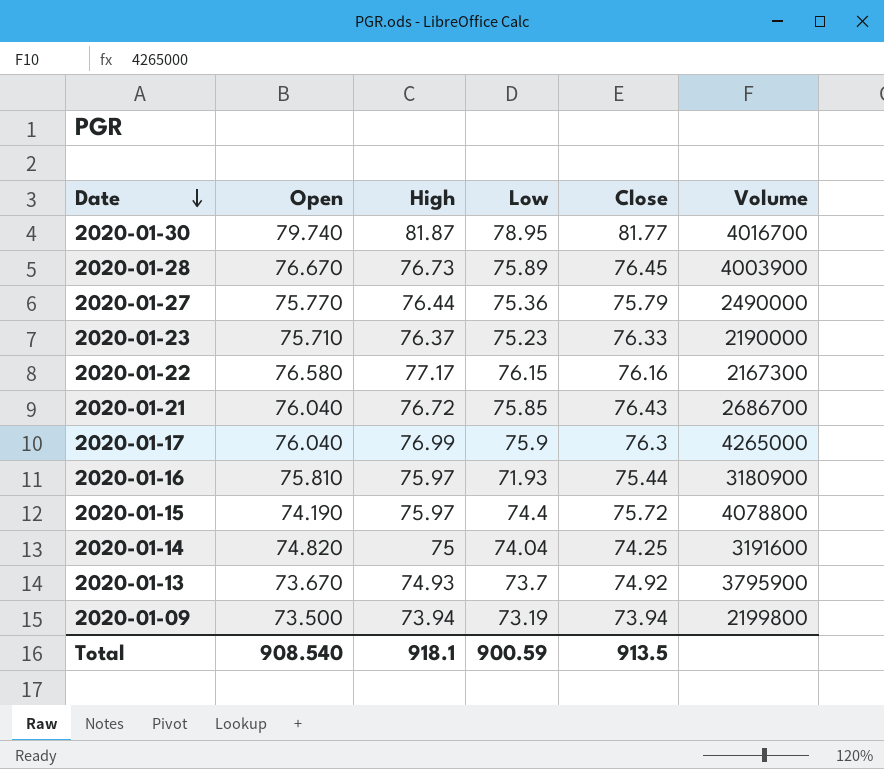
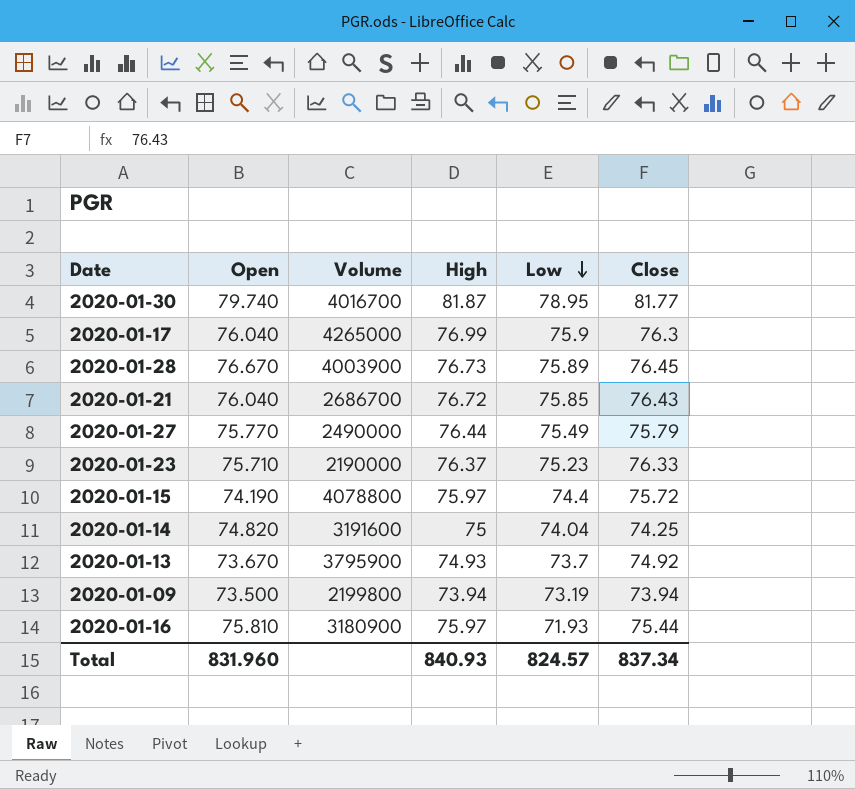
row order: Date descending -> Low descending
column Volume | position: 6 -> 3
row 2020-01-22: 76.580 | 77.17 | 76.15 | 76.16 | 2167300 -> none
2020-01-27 | Low: 75.36 -> 75.49
Total | Open: 908.540 -> 831.960
Total | High: 918.1 -> 840.93
Total | Low: 900.59 -> 824.57
Total | Close: 913.5 -> 837.34

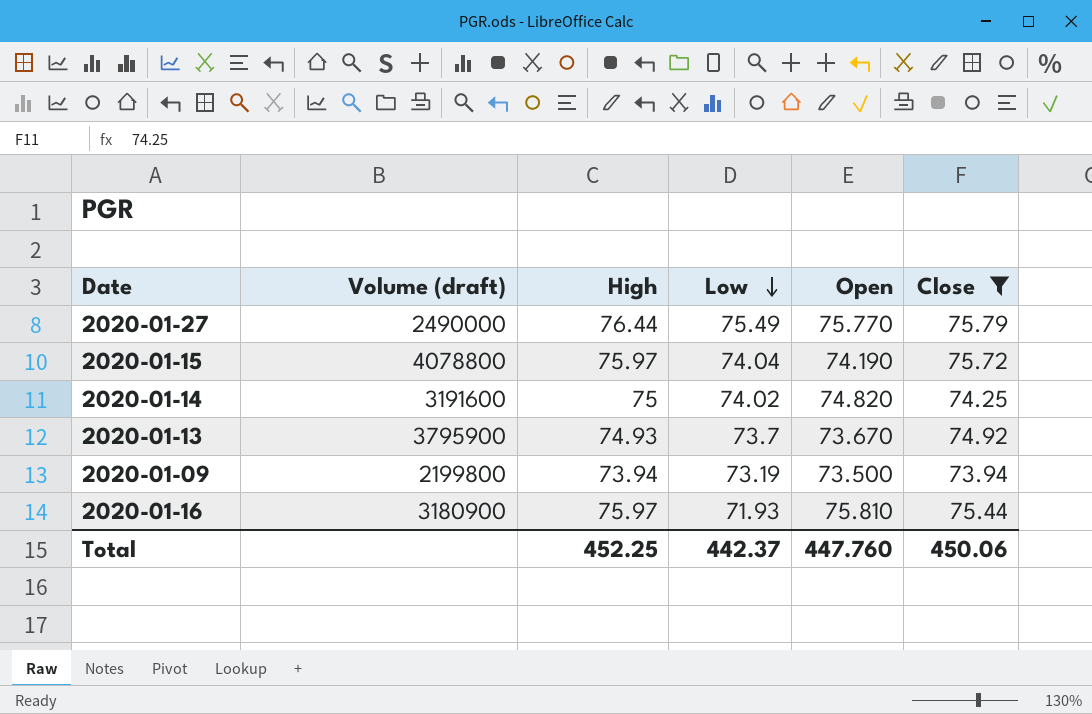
filter: none -> Close <= 75.79
column name: Volume -> Volume (draft)
column Open | position: 2 -> 5
2020-01-15 | Low: 74.4 -> 74.04
2020-01-14 | Low: 74.04 -> 74.02
Total | High: 840.93 -> 452.25
Total | Low: 824.57 -> 442.37
Total | Open: 831.960 -> 447.760
Total | Close: 837.34 -> 450.06

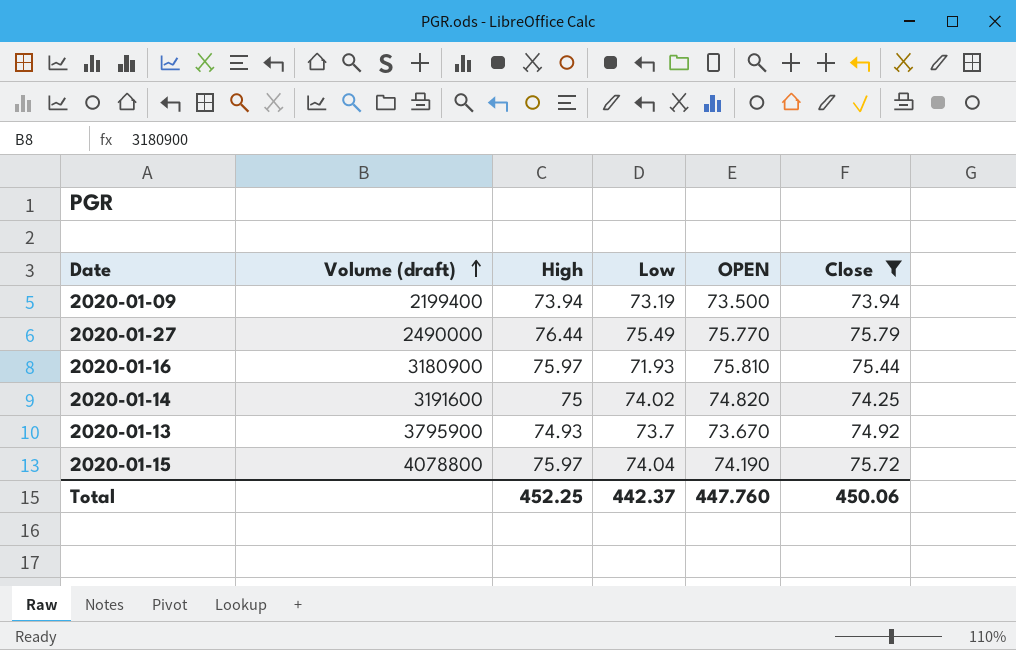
row order: Low descending -> Volume (draft) ascending
column name: Open -> OPEN
2020-01-09 | Volume (draft): 2199800 -> 2199400

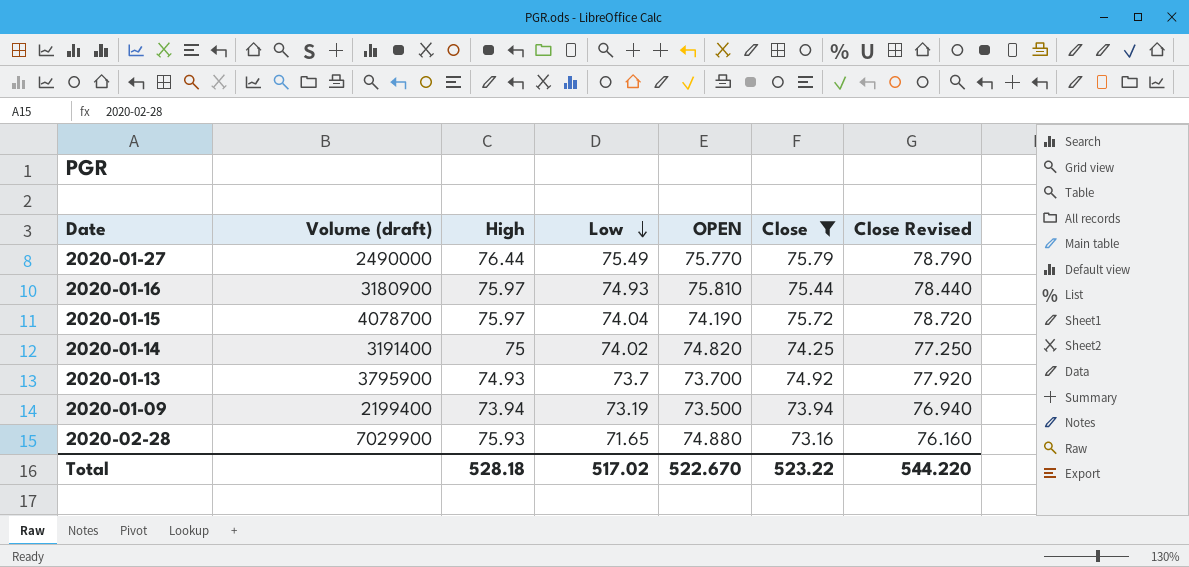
row order: Volume (draft) ascending -> Low descending
column Close Revised | formula: none -> [Close] + 3
2020-01-16 | Low: 71.93 -> 74.93
2020-01-15 | Volume (draft): 4078800 -> 4078700
2020-01-14 | Volume (draft): 3191600 -> 3191400
2020-01-13 | OPEN: 73.670 -> 73.700
row 2020-02-28: none -> 7029900 | 75.93 | 71.65 | 74.880 | 73.16 | 76.160
Total | High: 452.25 -> 528.18
Total | Low: 442.37 -> 517.02
Total | OPEN: 447.760 -> 522.670
Total | Close: 450.06 -> 523.22

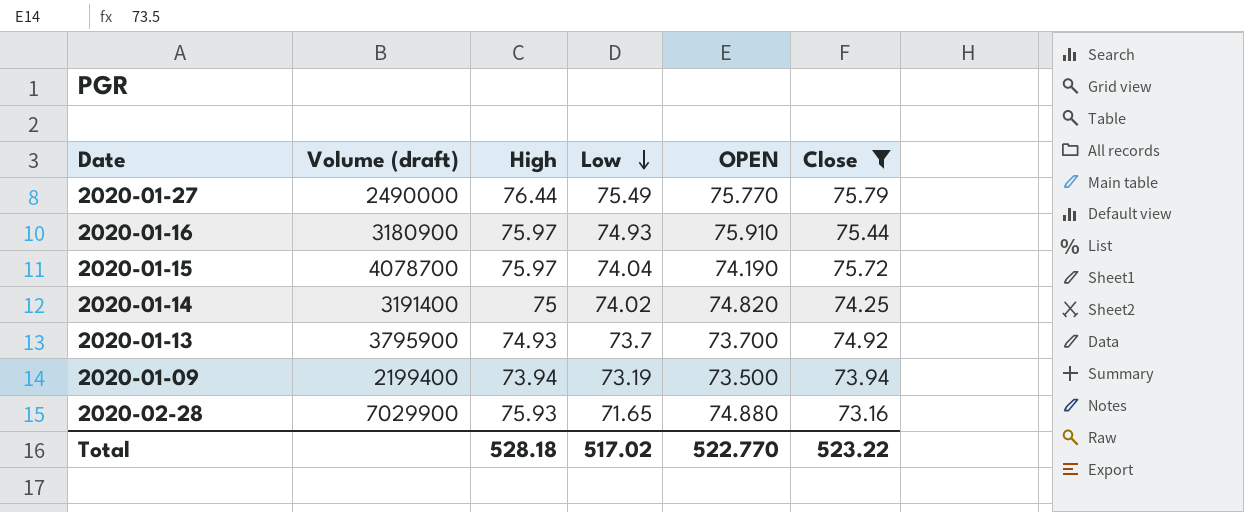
column Close Revised | formula: [Close] + 3 -> none
2020-01-16 | OPEN: 75.810 -> 75.910
Total | OPEN: 522.670 -> 522.770

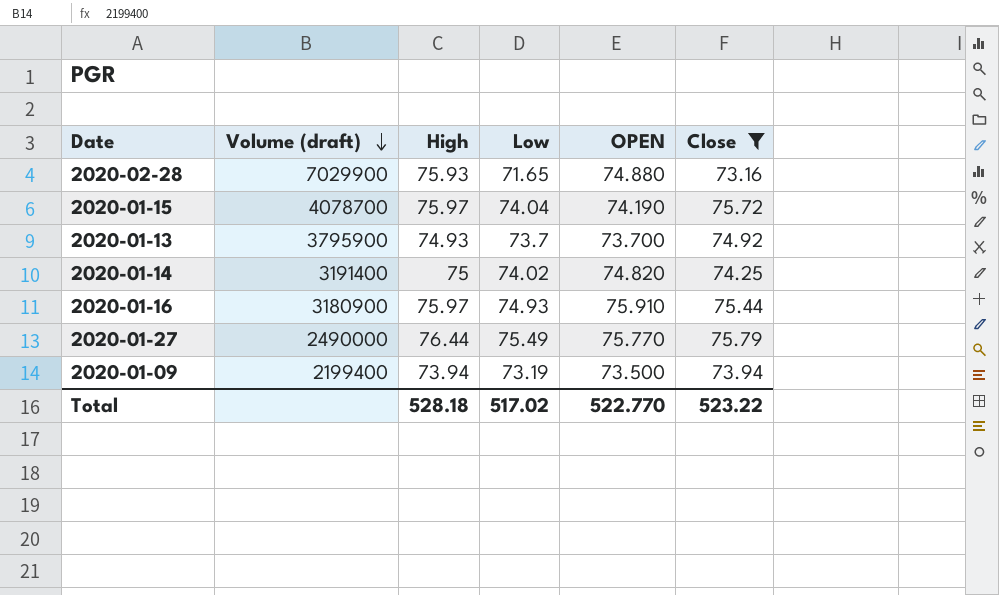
row order: Low descending -> Volume (draft) descending

